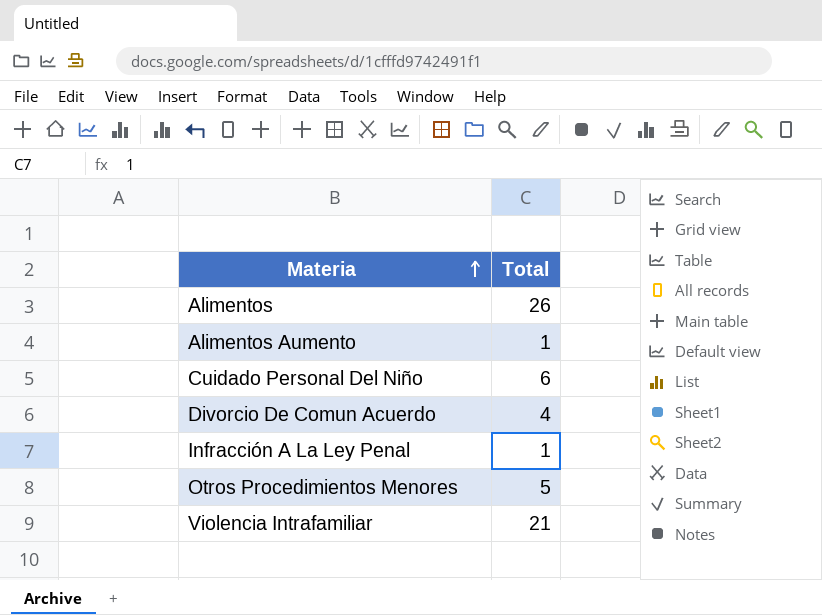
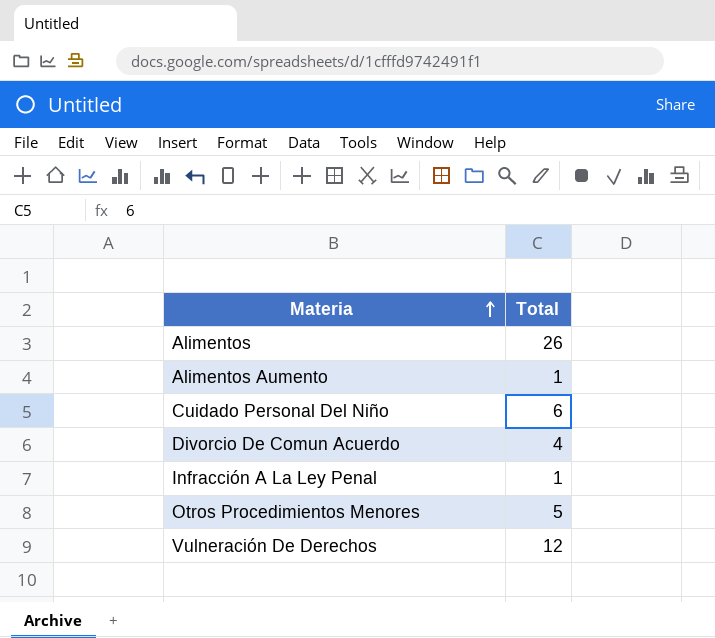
row Violencia Intrafamiliar: 21 -> none
row Vulneración De Derechos: none -> 12

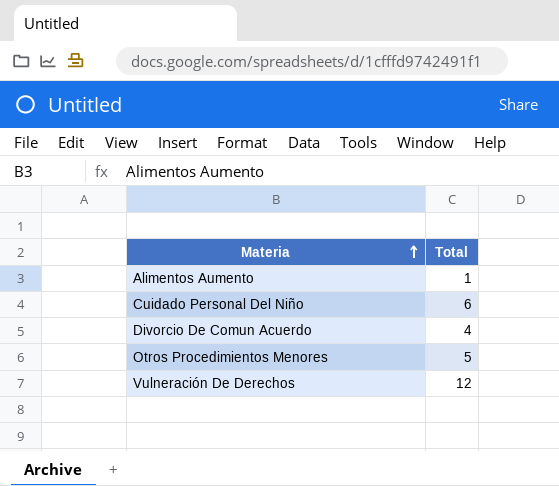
row Alimentos: 26 -> none
row Infracción A La Ley Penal: 1 -> none

